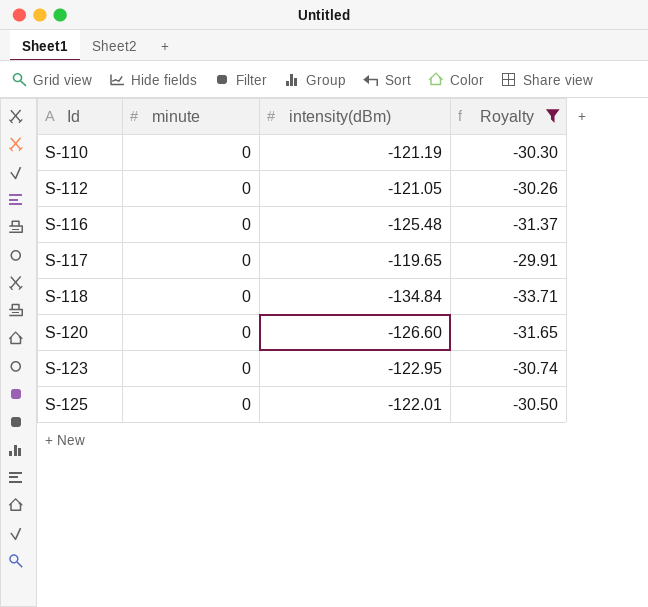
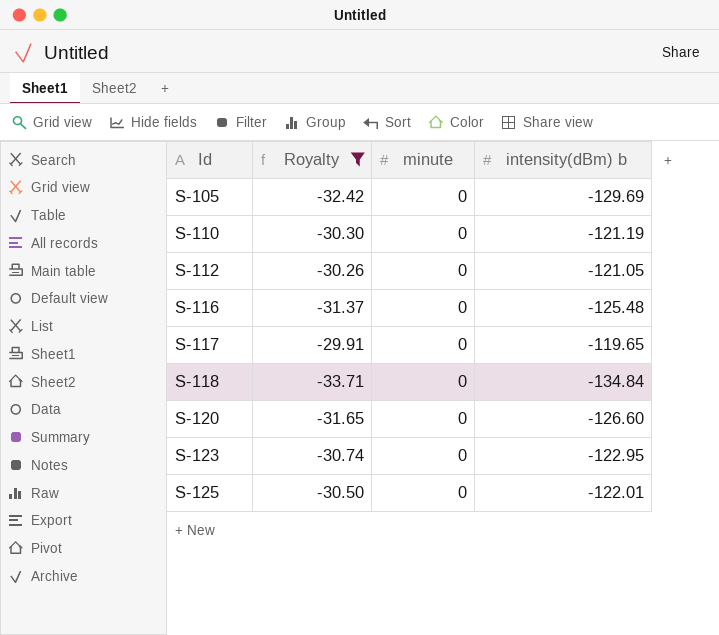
column Royalty | position: 4 -> 2
column name: intensity(dBm) -> intensity(dBm) b
row S-105: none -> -32.42 | 0 | -129.69

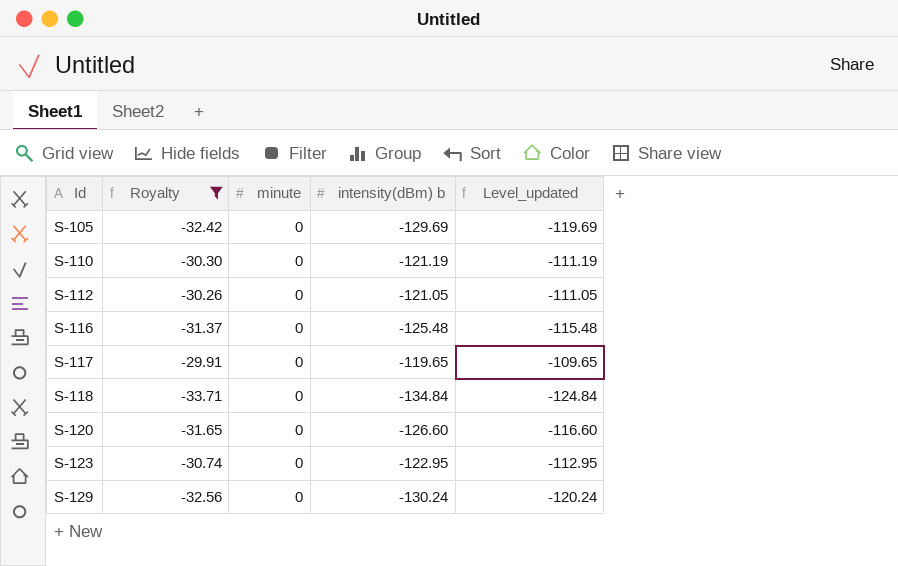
column Level_updated | formula: none -> [intensity(dBm) b] + 10
row S-125: -30.50 | 0 | -122.01 -> none
row S-129: none -> -32.56 | 0 | -130.24 | -120.24

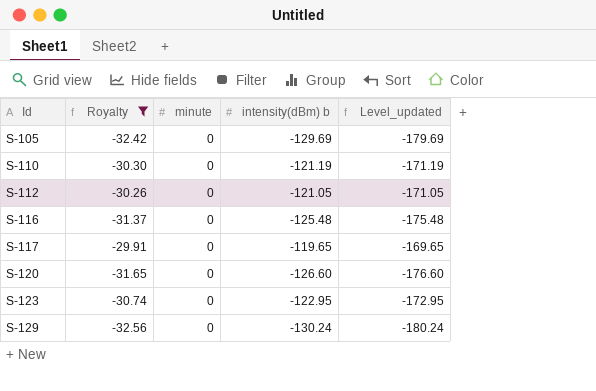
column Level_updated | formula: [intensity(dBm) b] + 10 -> [intensity(dBm) b] - 50
row S-118: -33.71 | 0 | -134.84 | -124.84 -> none

